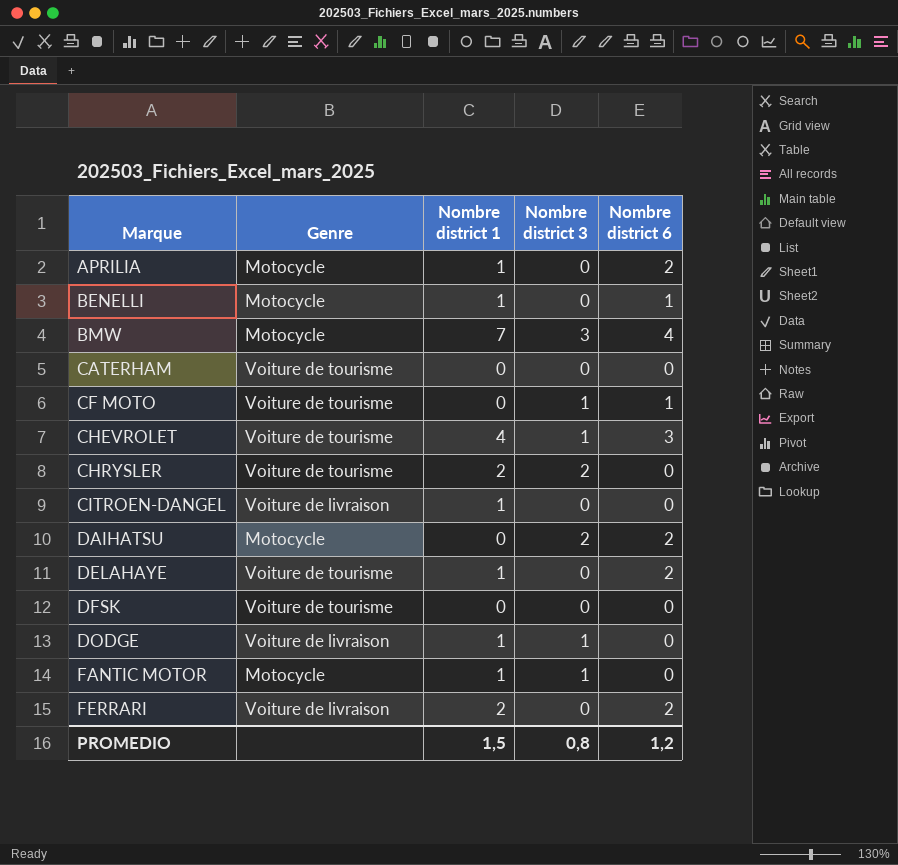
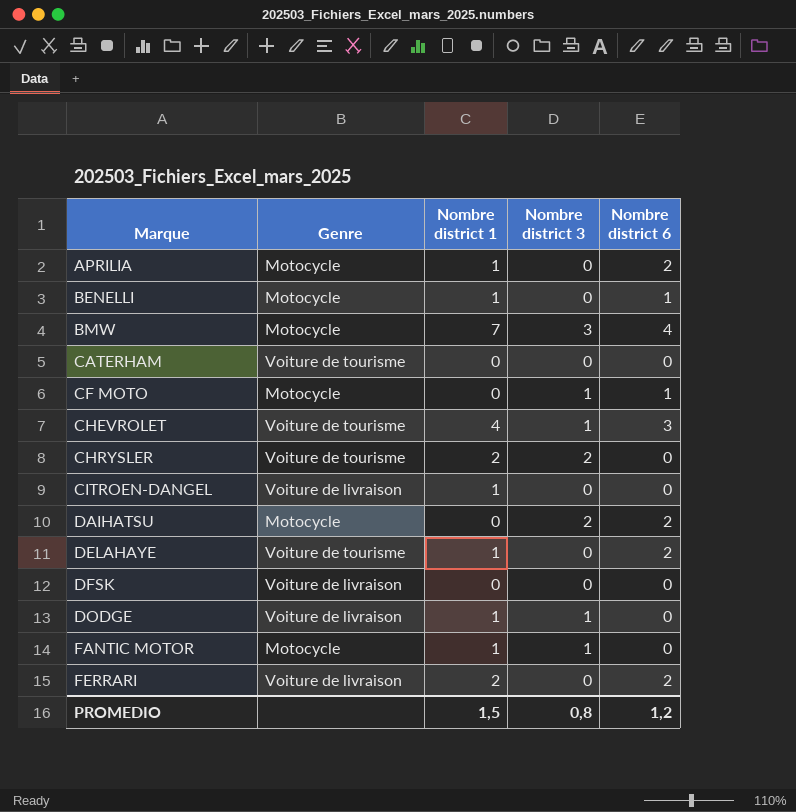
CF MOTO | Genre: Voiture de tourisme -> Motocycle
DFSK | Genre: Voiture de tourisme -> Voiture de livraison

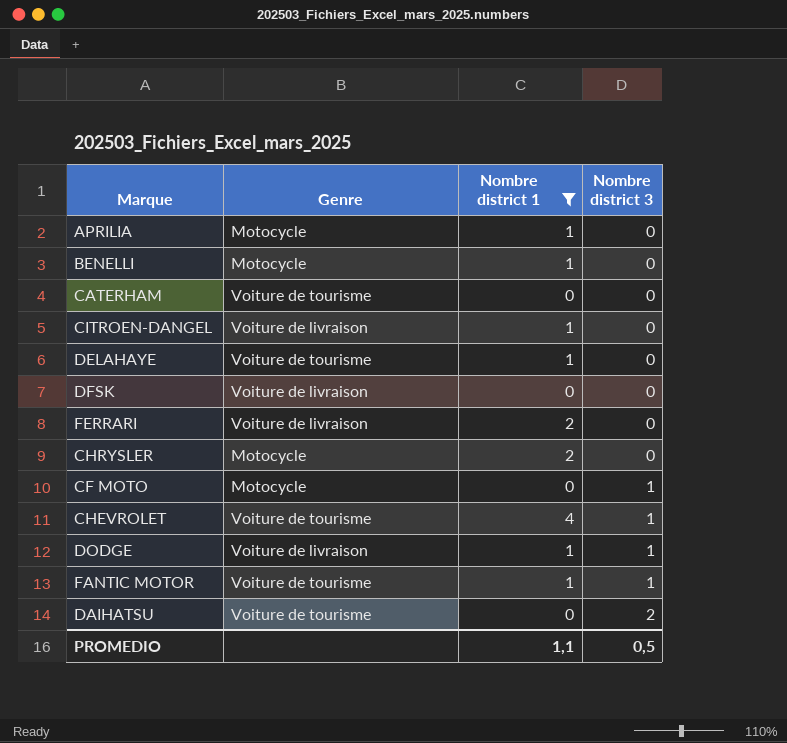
filter: none -> Nombre district 1 != 7
row order: Marque ascending -> Nombre district 3 ascending
column Nombre district 6 | position: 5 -> none
CHRYSLER | Genre: Voiture de tourisme -> Motocycle
CHRYSLER | Nombre district 3: 2 -> 0
FANTIC MOTOR | Genre: Motocycle -> Voiture de tourisme
DAIHATSU | Genre: Motocycle -> Voiture de tourisme
PROMEDIO | Nombre district 1: 1,5 -> 1,1
PROMEDIO | Nombre district 3: 0,8 -> 0,5

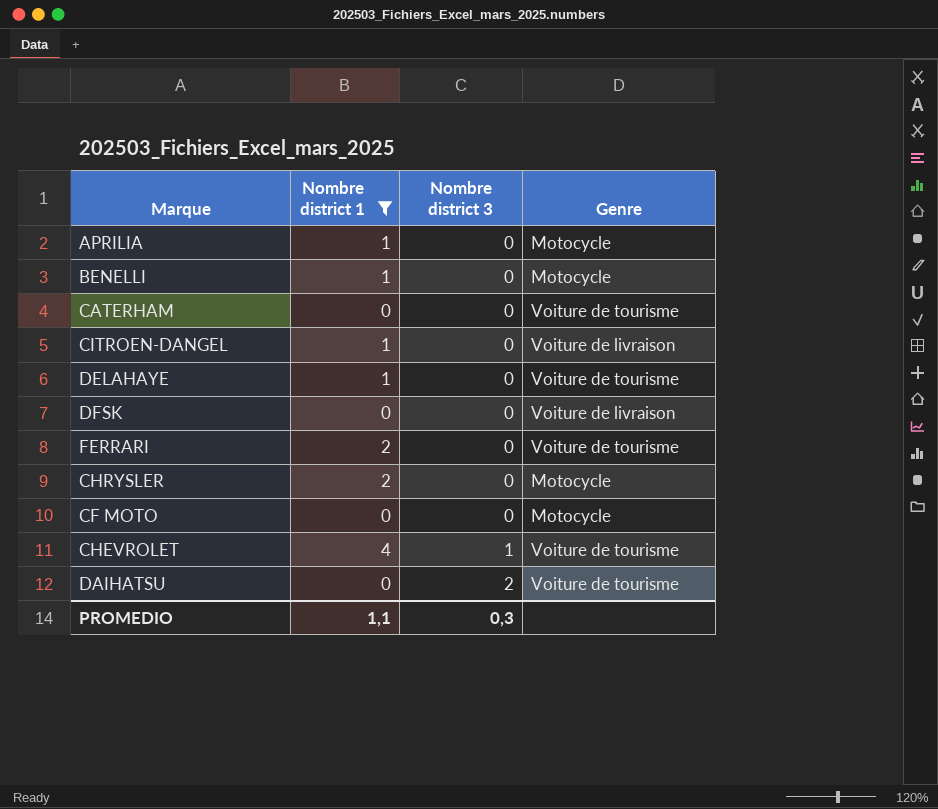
column Genre | position: 2 -> 4
row DODGE: Voiture de livraison | 1 | 1 -> none
row FANTIC MOTOR: Voiture de tourisme | 1 | 1 -> none
FERRARI | Genre: Voiture de livraison -> Voiture de tourisme
CF MOTO | Nombre district 3: 1 -> 0
PROMEDIO | Nombre district 3: 0,5 -> 0,3

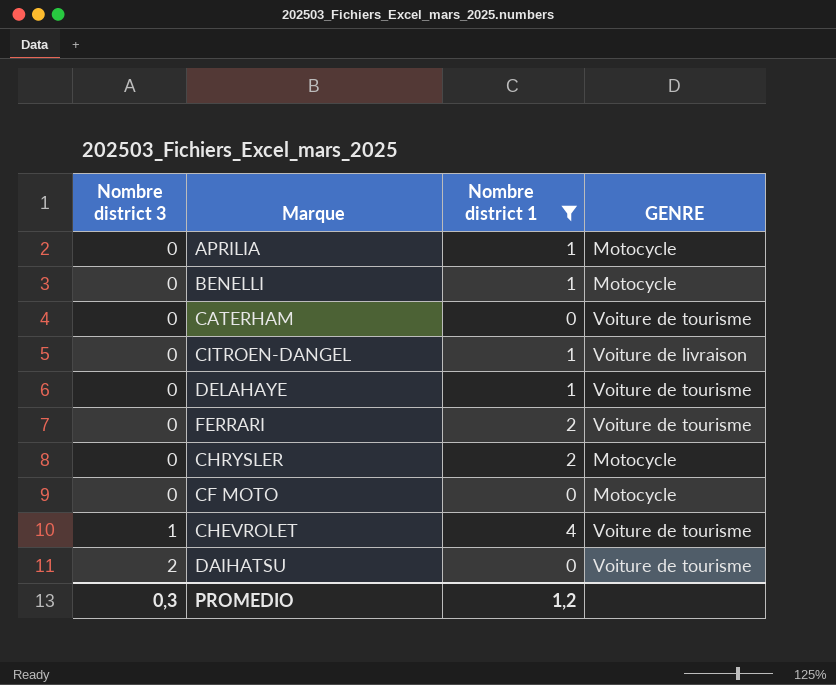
column Nombre district 3 | position: 3 -> 1
column name: Genre -> GENRE
row DFSK: 0 | 0 | Voiture de livraison -> none
PROMEDIO | Nombre district 1: 1,1 -> 1,2

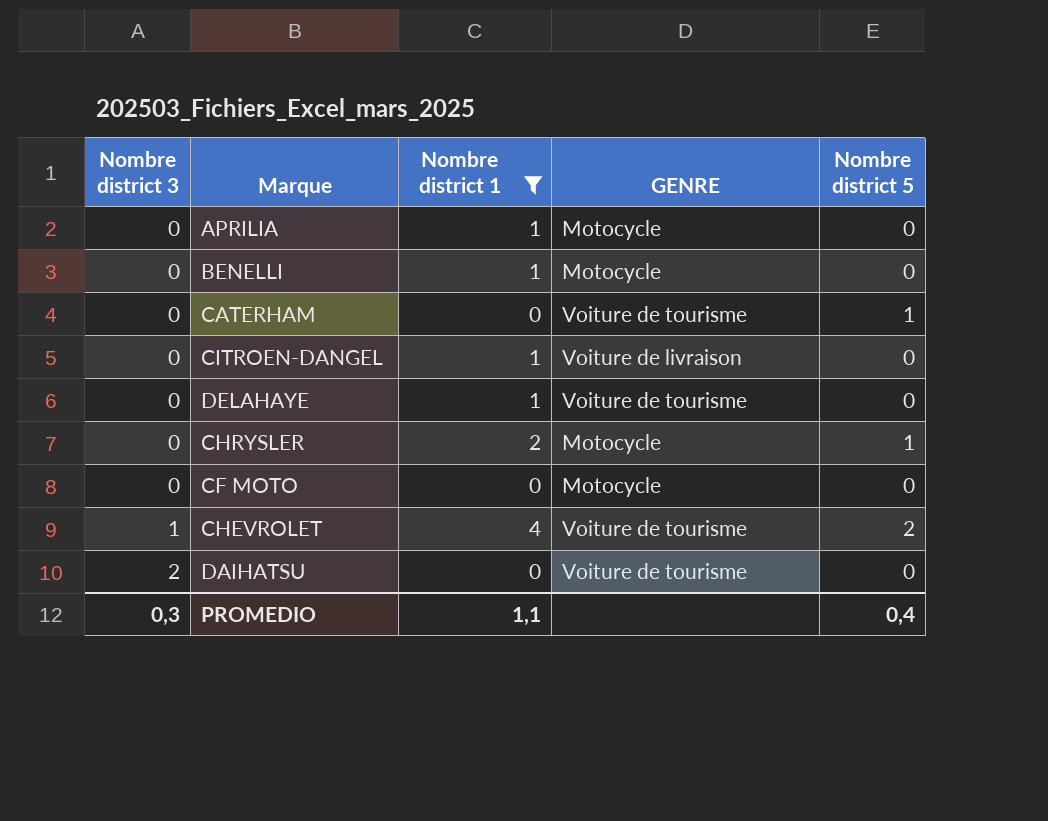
column Nombre district 5 | position: none -> 5
row FERRARI: 0 | 2 | Voiture de tourisme -> none
PROMEDIO | Nombre district 1: 1,2 -> 1,1

